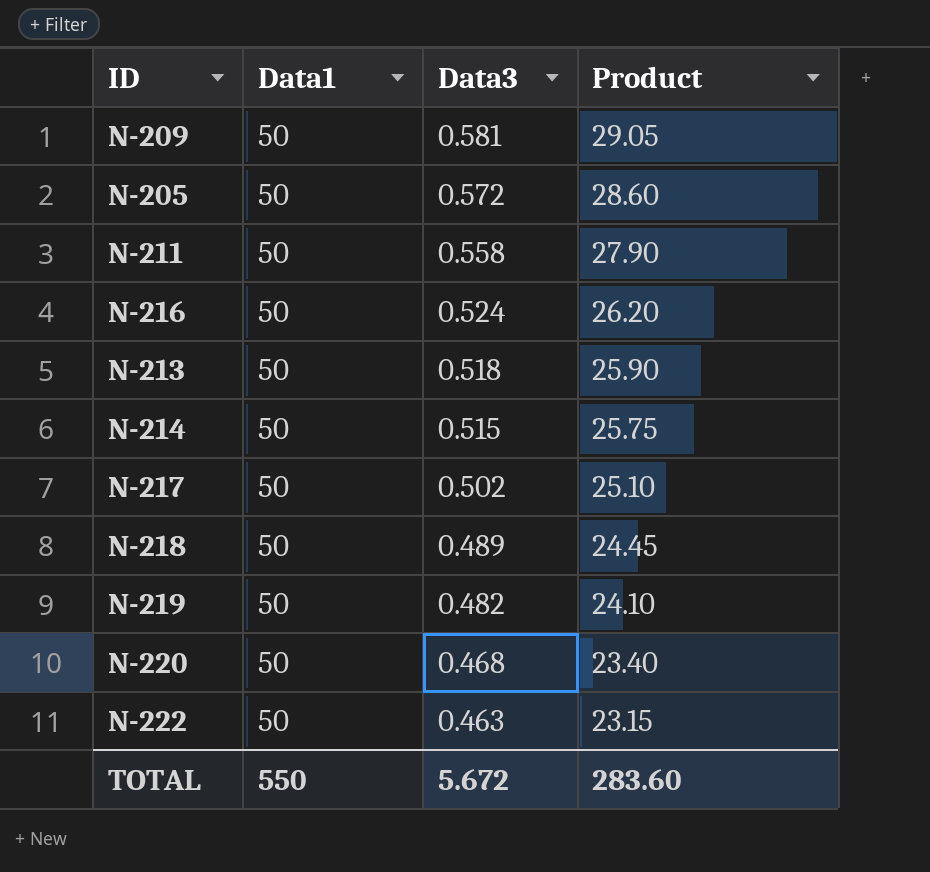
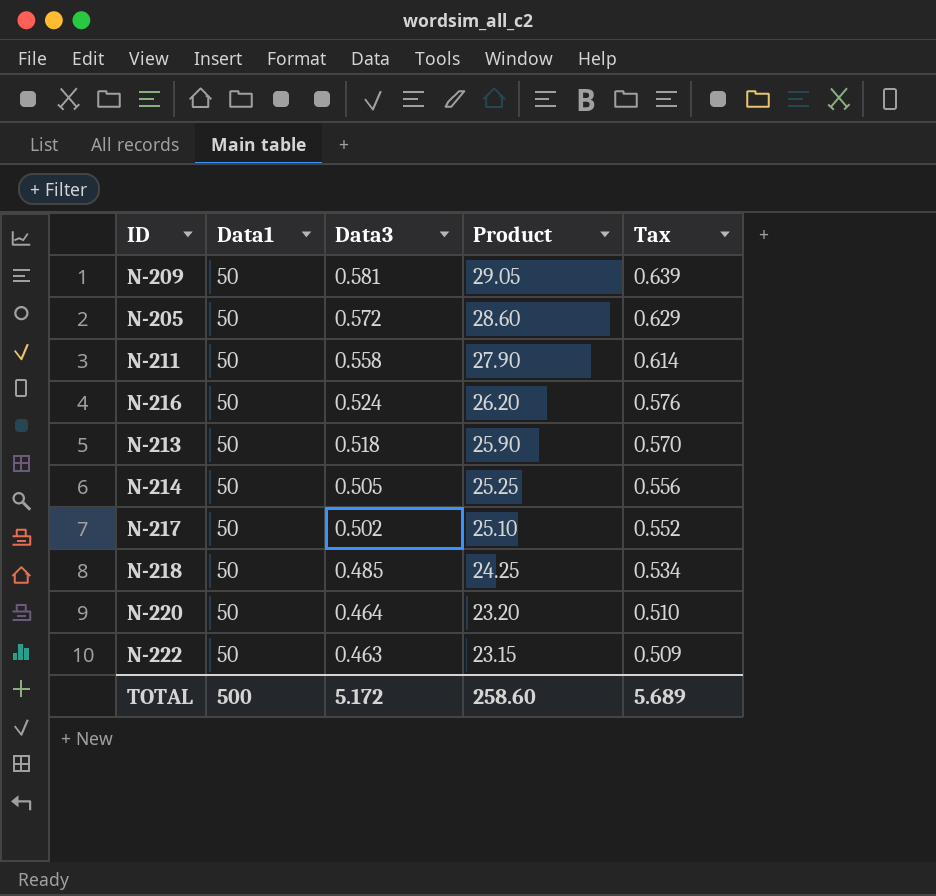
column Tax | formula: none -> [Data3] * 1.1
row N-219: 50 | 0.482 | 24.10 -> none
N-214 | Data3: 0.515 -> 0.505
N-214 | Product: 25.75 -> 25.25
N-218 | Data3: 0.489 -> 0.485
N-218 | Product: 24.45 -> 24.25
N-220 | Data3: 0.468 -> 0.464
N-220 | Product: 23.40 -> 23.20
TOTAL | Data1: 550 -> 500
TOTAL | Data3: 5.672 -> 5.172
TOTAL | Product: 283.60 -> 258.60

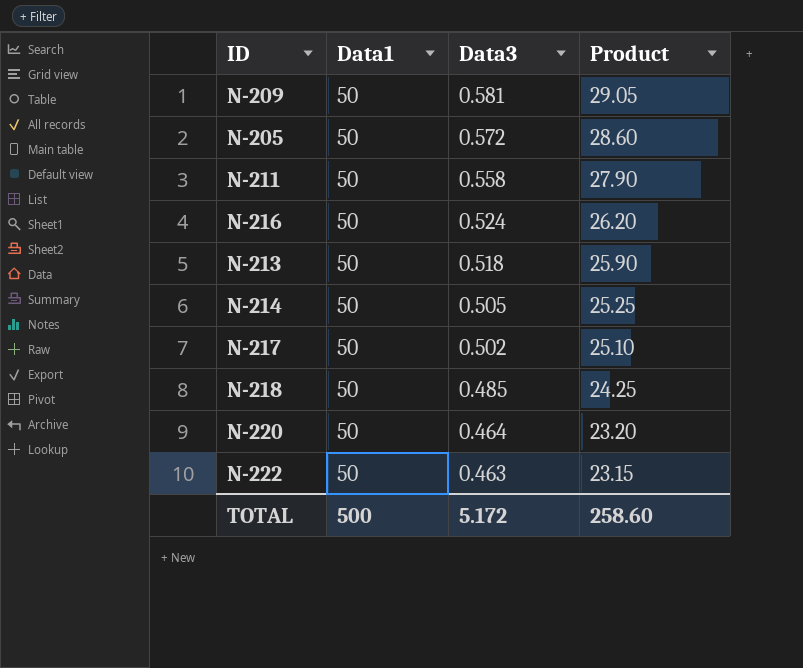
column Tax | formula: [Data3] * 1.1 -> none

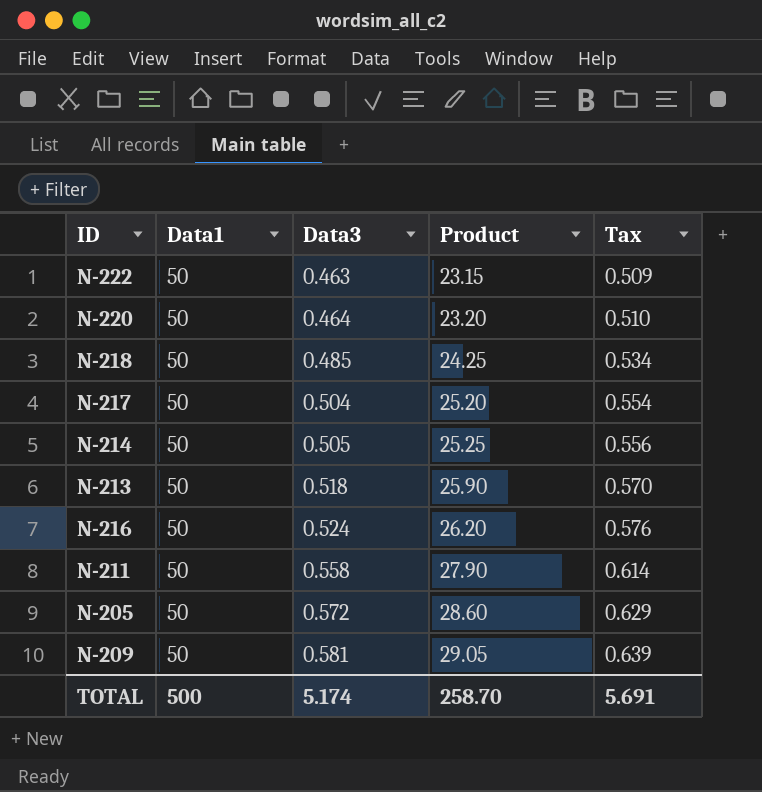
row order: Data3 descending -> Data3 ascending
column Tax | formula: none -> [Data3] * 1.1
N-217 | Data3: 0.502 -> 0.504
N-217 | Product: 25.10 -> 25.20
TOTAL | Data3: 5.172 -> 5.174
TOTAL | Product: 258.60 -> 258.70

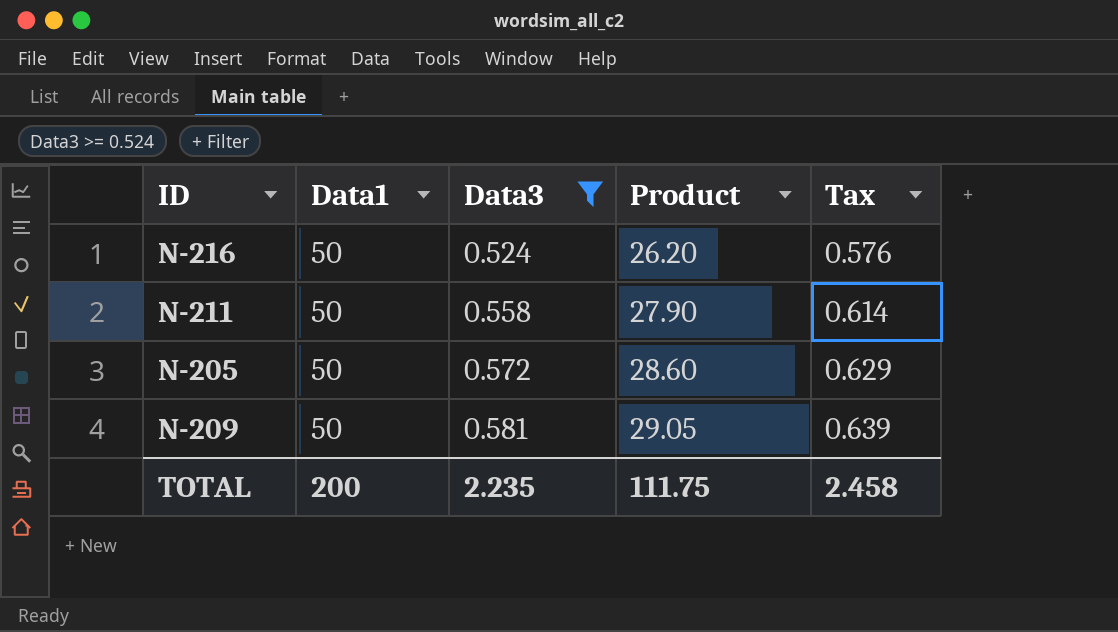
filter: none -> Data3 >= 0.524
TOTAL | Data1: 500 -> 200
TOTAL | Data3: 5.174 -> 2.235
TOTAL | Product: 258.70 -> 111.75
TOTAL | Tax: 5.691 -> 2.458

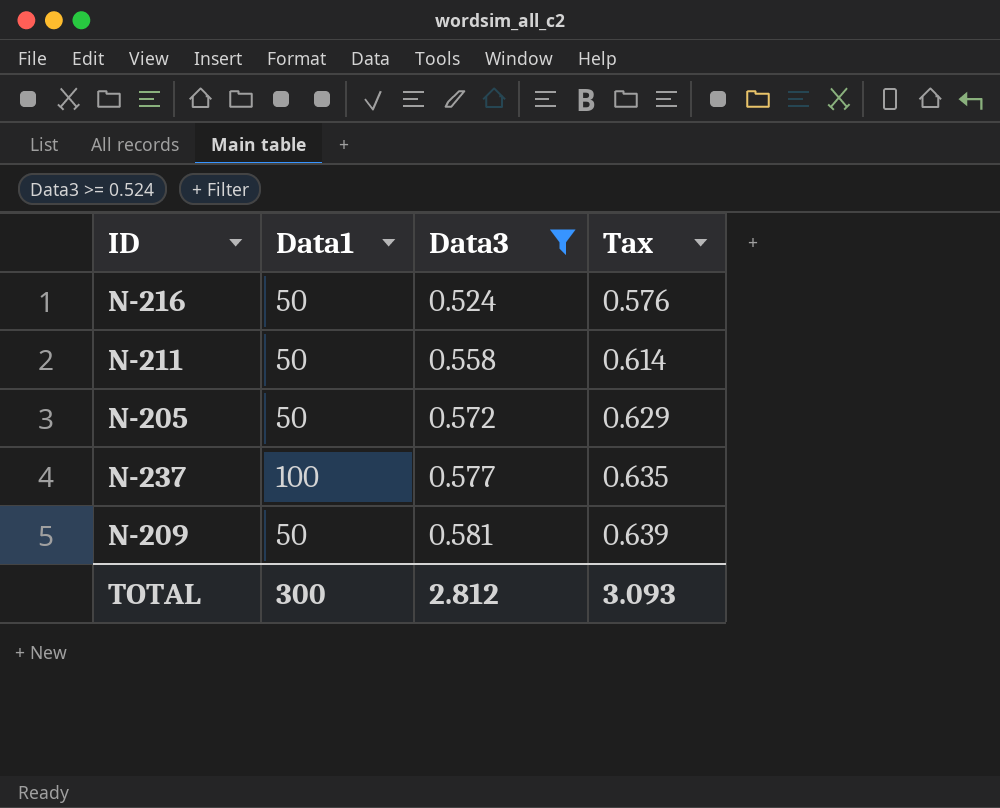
column Product | formula: [Data1] * [Data3] -> none
row N-237: none -> 100 | 0.577 | 0.635
TOTAL | Data1: 200 -> 300
TOTAL | Data3: 2.235 -> 2.812
TOTAL | Tax: 2.458 -> 3.093

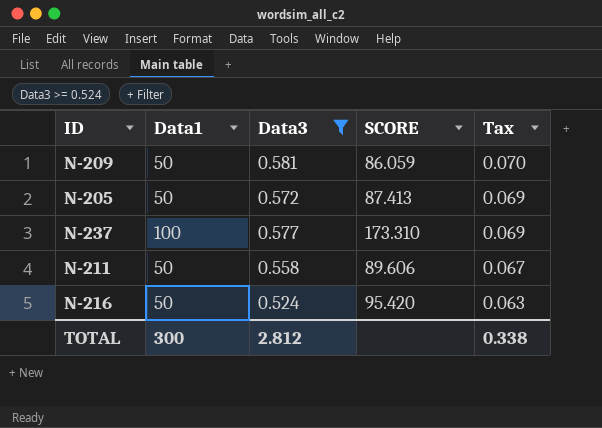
row order: Data3 ascending -> Tax descending
column SCORE | formula: none -> [Data1] / [Data3]
column Tax | formula: [Data3] * 1.1 -> [Data3] * 0.12
TOTAL | Tax: 3.093 -> 0.338

